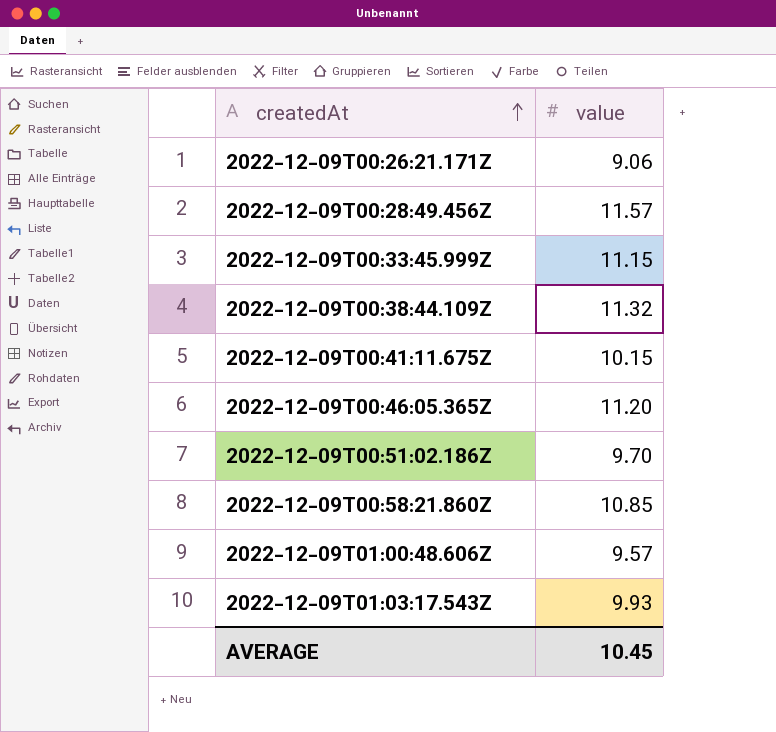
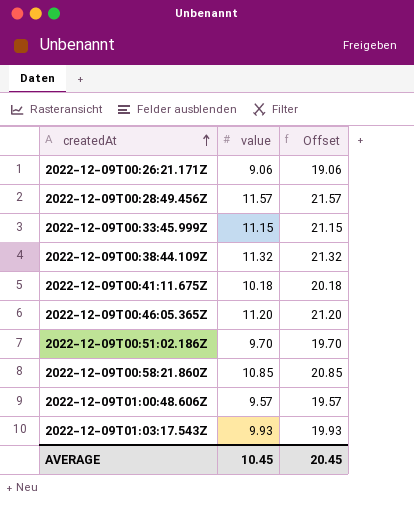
column Offset | formula: none -> [value] + 10
2022-12-09T00:41:11.675Z | value: 10.15 -> 10.18

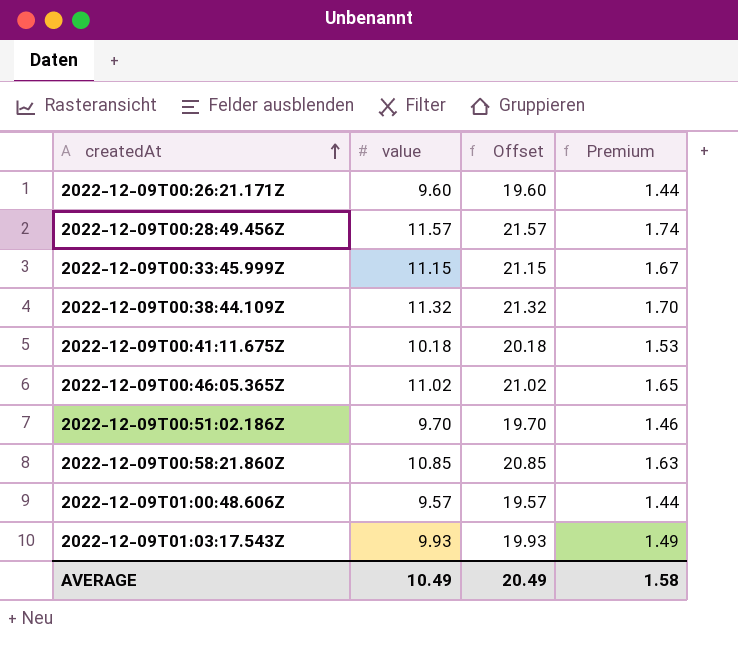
column Premium | formula: none -> [value] * 0.15
2022-12-09T00:26:21.171Z | value: 9.06 -> 9.60
2022-12-09T00:26:21.171Z | Offset: 19.06 -> 19.60
2022-12-09T00:46:05.365Z | value: 11.20 -> 11.02
2022-12-09T00:46:05.365Z | Offset: 21.20 -> 21.02
AVERAGE | value: 10.45 -> 10.49
AVERAGE | Offset: 20.45 -> 20.49

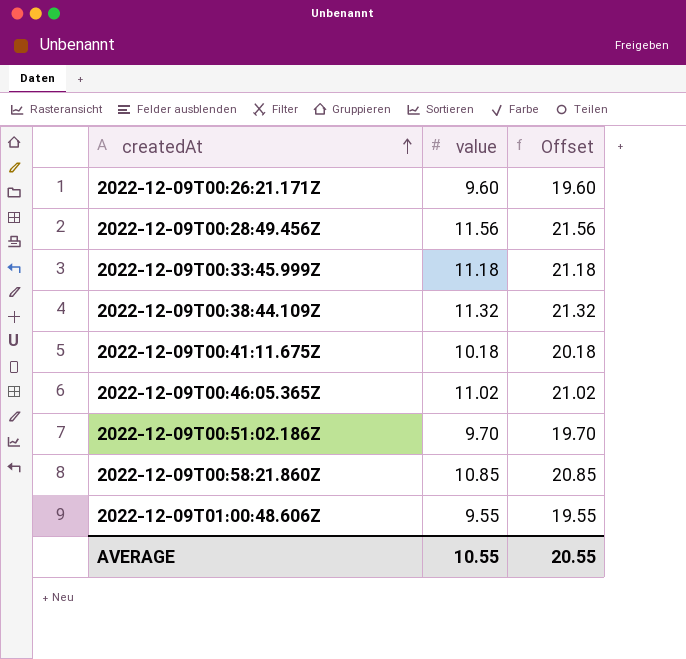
column Premium | formula: [value] * 0.15 -> none
row 2022-12-09T01:03:17.543Z: 9.93 | 19.93 | 1.49 -> none
2022-12-09T00:28:49.456Z | value: 11.57 -> 11.56
2022-12-09T00:28:49.456Z | Offset: 21.57 -> 21.56
2022-12-09T00:33:45.999Z | value: 11.15 -> 11.18
2022-12-09T00:33:45.999Z | Offset: 21.15 -> 21.18
2022-12-09T01:00:48.606Z | value: 9.57 -> 9.55
2022-12-09T01:00:48.606Z | Offset: 19.57 -> 19.55
AVERAGE | value: 10.49 -> 10.55
AVERAGE | Offset: 20.49 -> 20.55

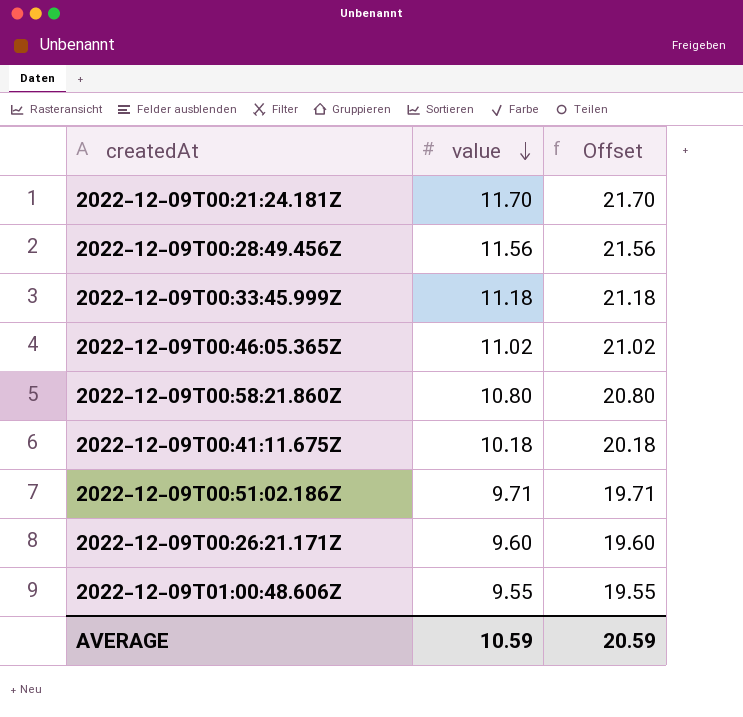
row order: createdAt ascending -> value descending
row 2022-12-09T00:38:44.109Z: 11.32 | 21.32 -> none
row 2022-12-09T00:21:24.181Z: none -> 11.70 | 21.70
2022-12-09T00:58:21.860Z | value: 10.85 -> 10.80
2022-12-09T00:58:21.860Z | Offset: 20.85 -> 20.80
2022-12-09T00:51:02.186Z | value: 9.70 -> 9.71
2022-12-09T00:51:02.186Z | Offset: 19.70 -> 19.71
AVERAGE | value: 10.55 -> 10.59
AVERAGE | Offset: 20.55 -> 20.59

